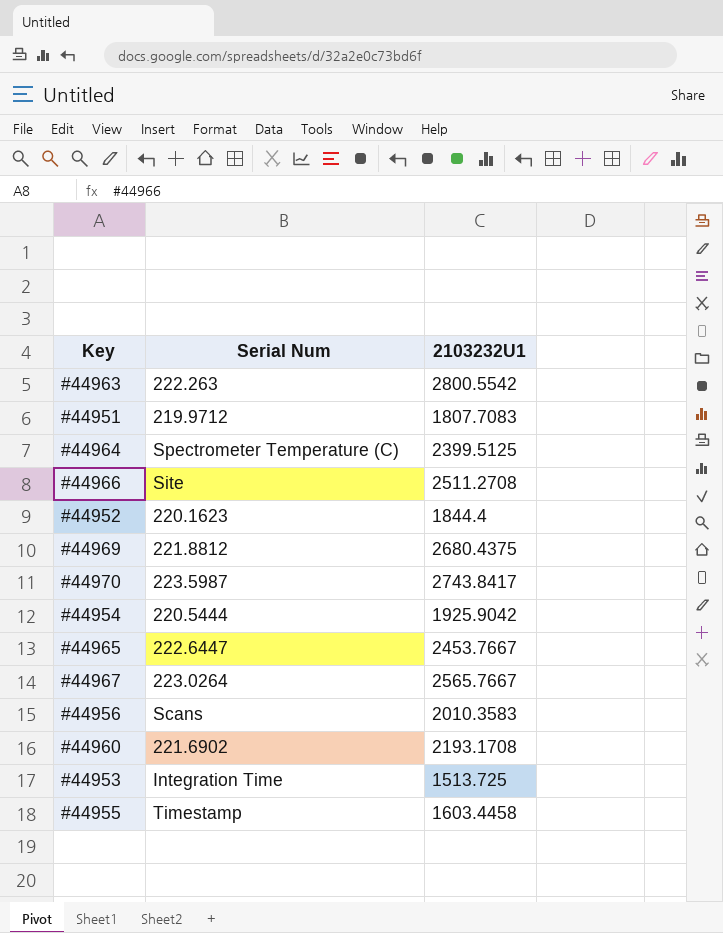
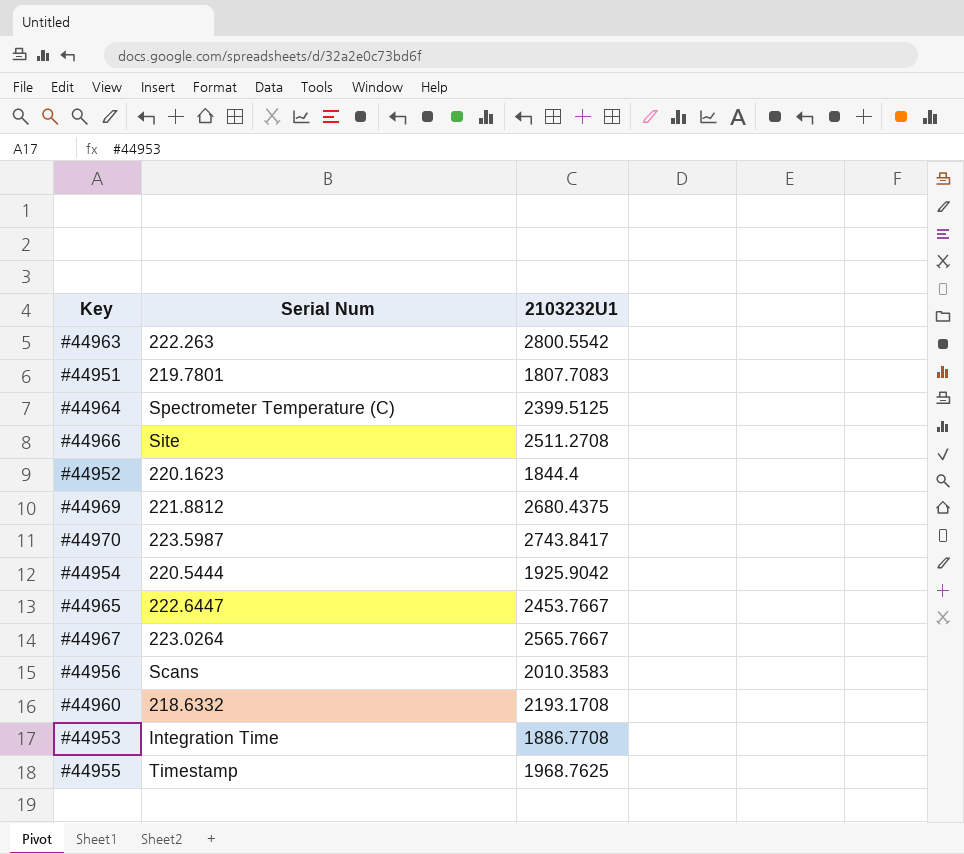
#44951 | Serial Num: 219.9712 -> 219.7801
#44960 | Serial Num: 221.6902 -> 218.6332
#44953 | 2103232U1: 1513.725 -> 1886.7708
#44955 | 2103232U1: 1603.4458 -> 1968.7625

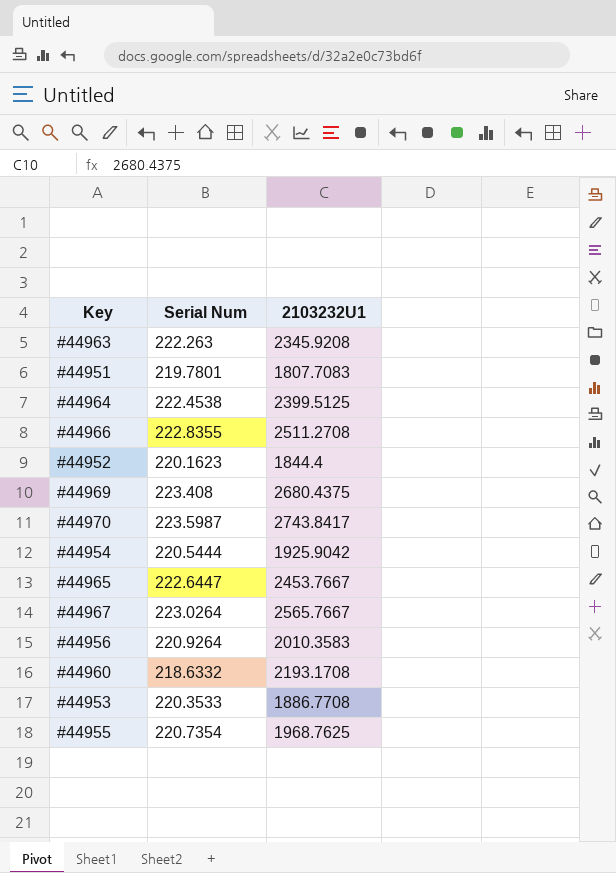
#44963 | 2103232U1: 2800.5542 -> 2345.9208
#44964 | Serial Num: Spectrometer Temperature (C) -> 222.4538
#44966 | Serial Num: Site -> 222.8355
#44969 | Serial Num: 221.8812 -> 223.408
#44956 | Serial Num: Scans -> 220.9264
#44953 | Serial Num: Integration Time -> 220.3533
#44955 | Serial Num: Timestamp -> 220.7354

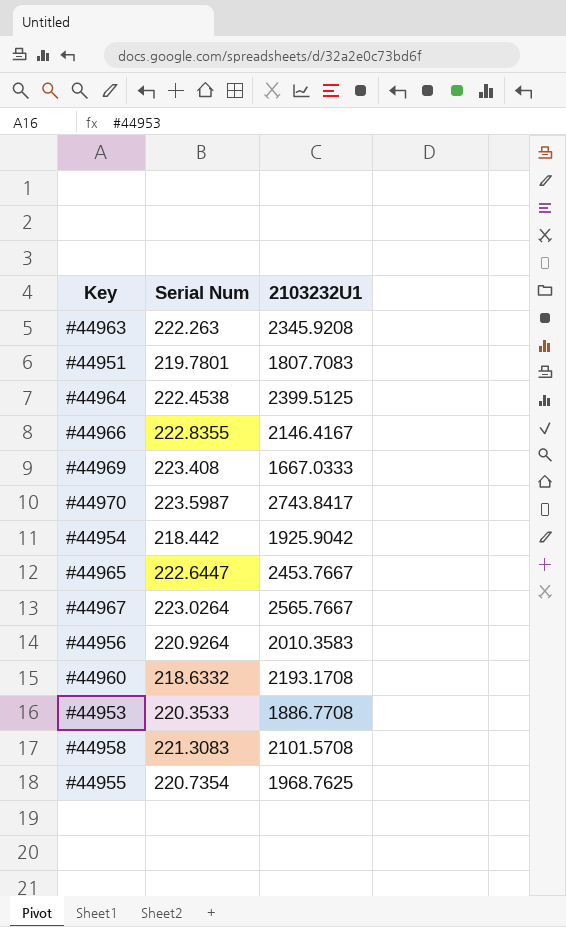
row #44952: 220.1623 | 1844.4 -> none
#44966 | 2103232U1: 2511.2708 -> 2146.4167
#44969 | 2103232U1: 2680.4375 -> 1667.0333
#44954 | Serial Num: 220.5444 -> 218.442
row #44958: none -> 221.3083 | 2101.5708

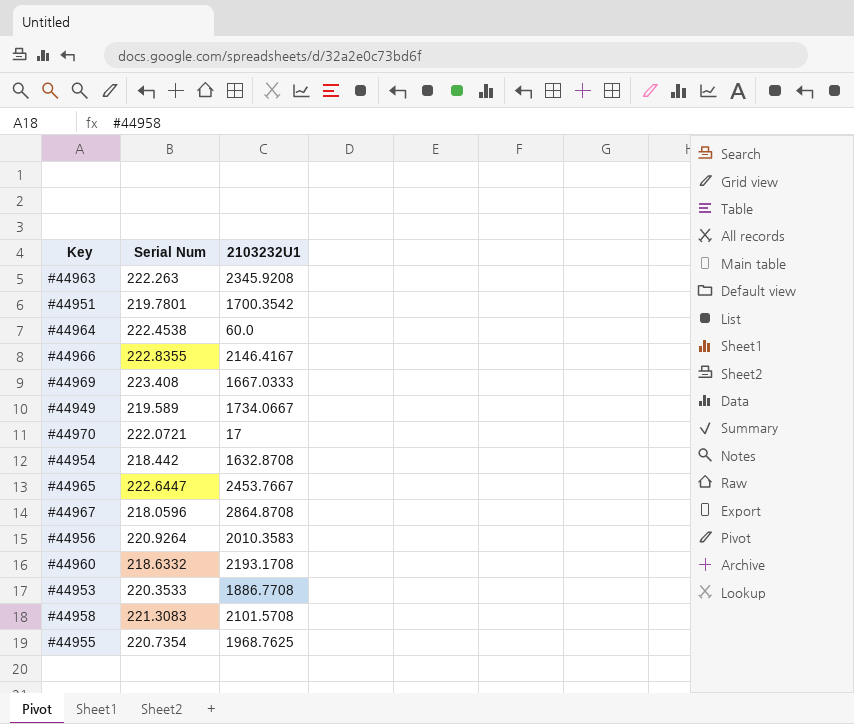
#44951 | 2103232U1: 1807.7083 -> 1700.3542
#44964 | 2103232U1: 2399.5125 -> 60.0
row #44949: none -> 219.589 | 1734.0667
#44970 | Serial Num: 223.5987 -> 222.0721
#44970 | 2103232U1: 2743.8417 -> 17
#44954 | 2103232U1: 1925.9042 -> 1632.8708
#44967 | Serial Num: 223.0264 -> 218.0596
#44967 | 2103232U1: 2565.7667 -> 2864.8708

